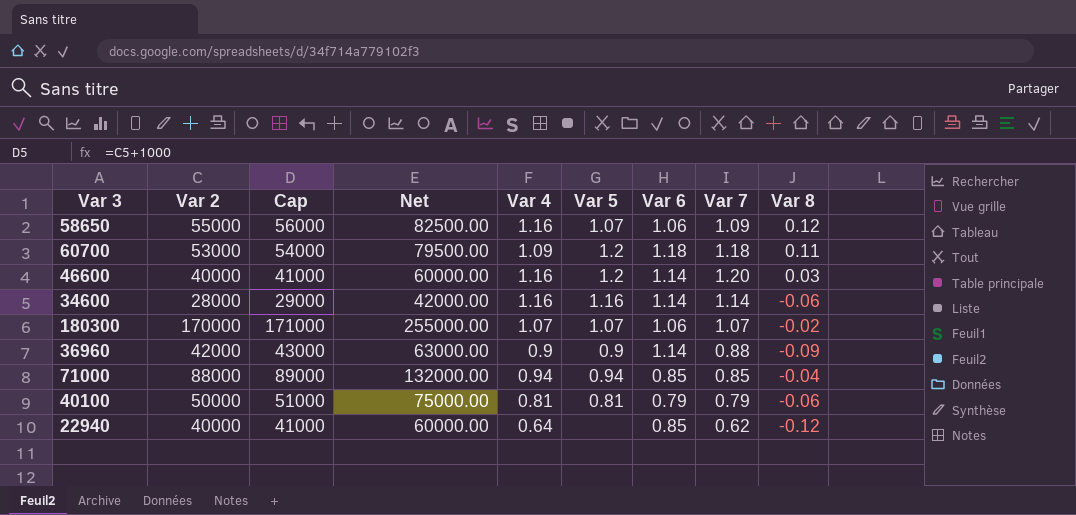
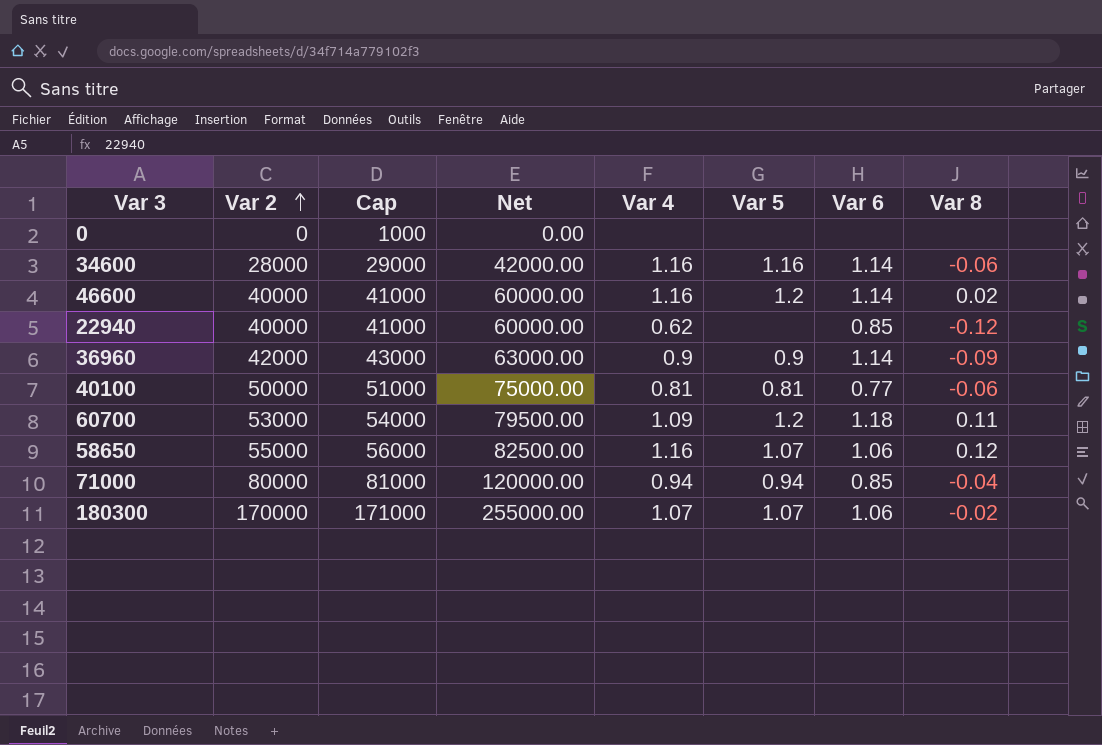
row order: none -> Var 2 ascending
column Var 7 | position: 8 -> none
row 0: none -> 0 | 1000 | 0.00 | none | none | none | none
46600 | Var 8: 0.03 -> 0.02
22940 | Var 4: 0.64 -> 0.62
40100 | Var 6: 0.79 -> 0.77
71000 | Var 2: 88000 -> 80000
71000 | Cap: 89000 -> 81000
71000 | Net: 132000.00 -> 120000.00

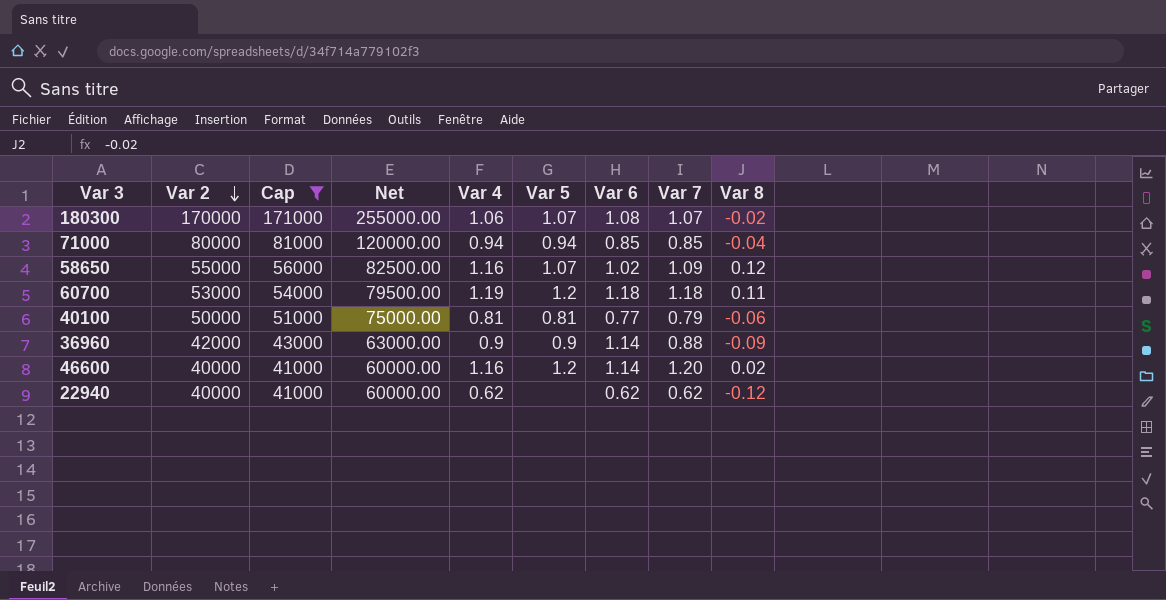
filter: none -> Cap >= 41000
row order: Var 2 ascending -> Var 2 descending
column Var 7 | position: none -> 8
180300 | Var 4: 1.07 -> 1.06
180300 | Var 6: 1.06 -> 1.08
58650 | Var 6: 1.06 -> 1.02
60700 | Var 4: 1.09 -> 1.19
22940 | Var 6: 0.85 -> 0.62

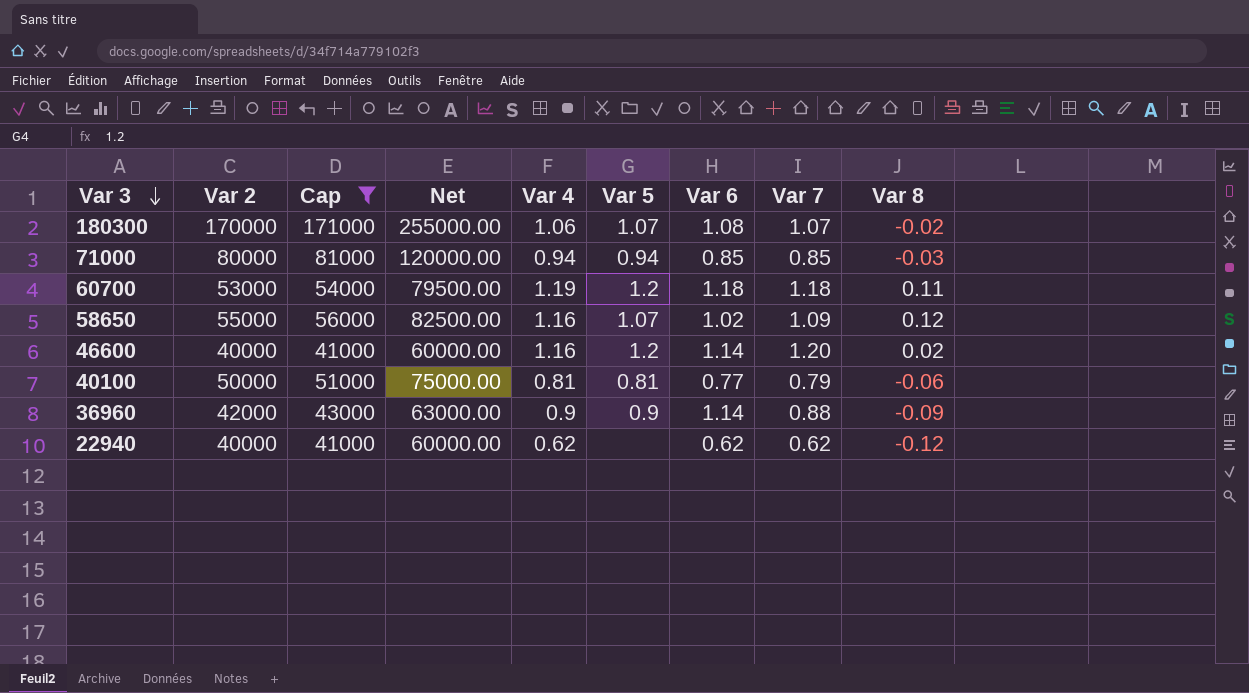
row order: Var 2 descending -> Var 3 descending
71000 | Var 8: -0.04 -> -0.03

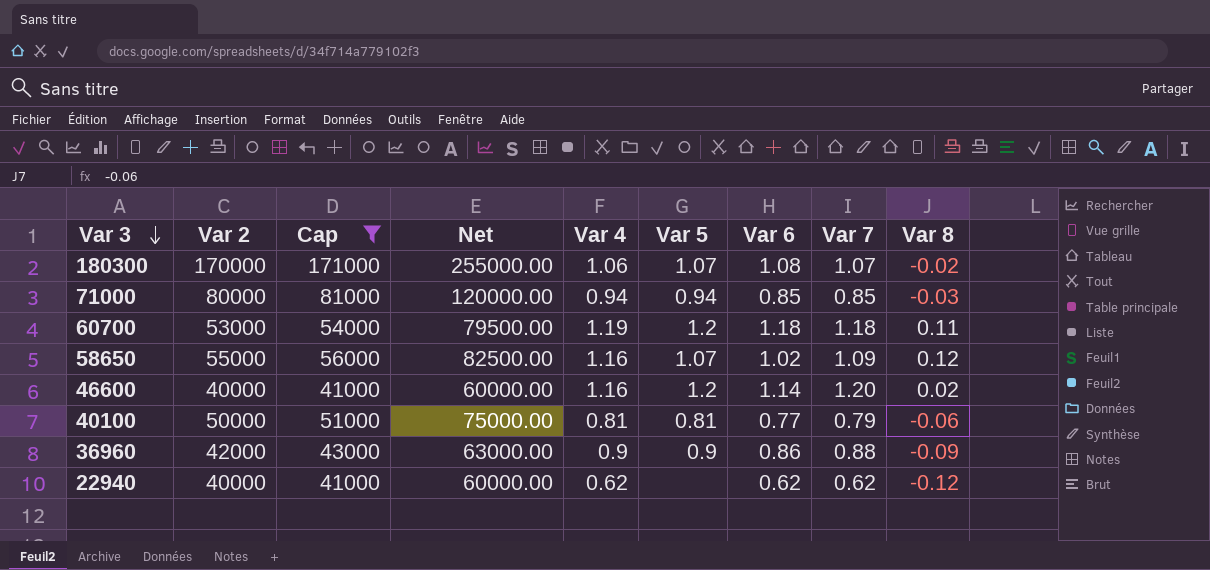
36960 | Var 6: 1.14 -> 0.86

